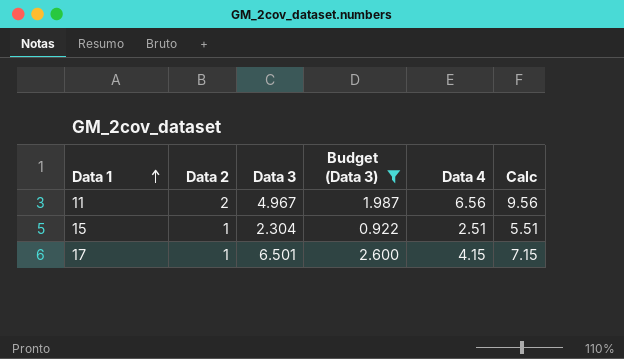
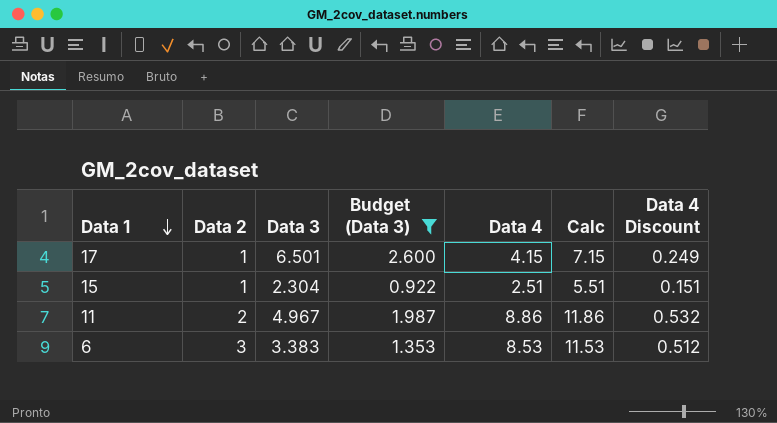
row order: Data 1 ascending -> Data 1 descending
column Data 4 Discount | formula: none -> [Data 4] * 0.06
11 | Data 4: 6.56 -> 8.86
11 | Calc: 9.56 -> 11.86
row 6: none -> 3 | 3.383 | 1.353 | 8.53 | 11.53 | 0.512

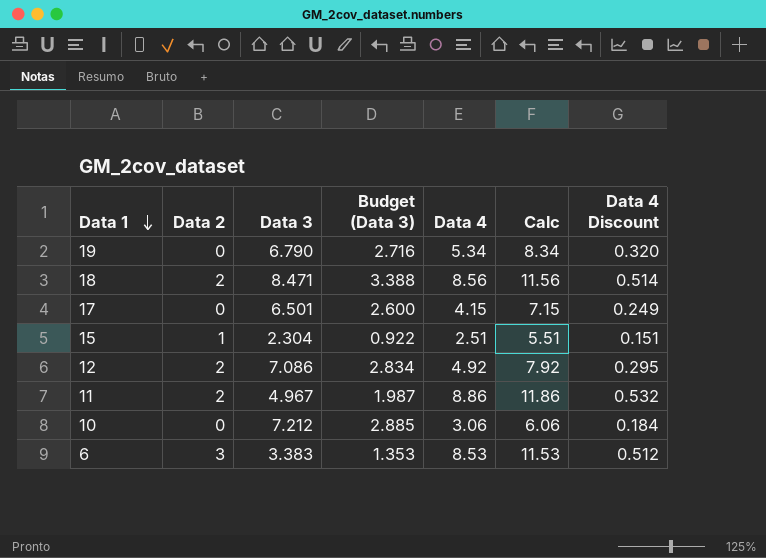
filter: Budget (Data 3) <= 2.600 -> none
17 | Data 2: 1 -> 0

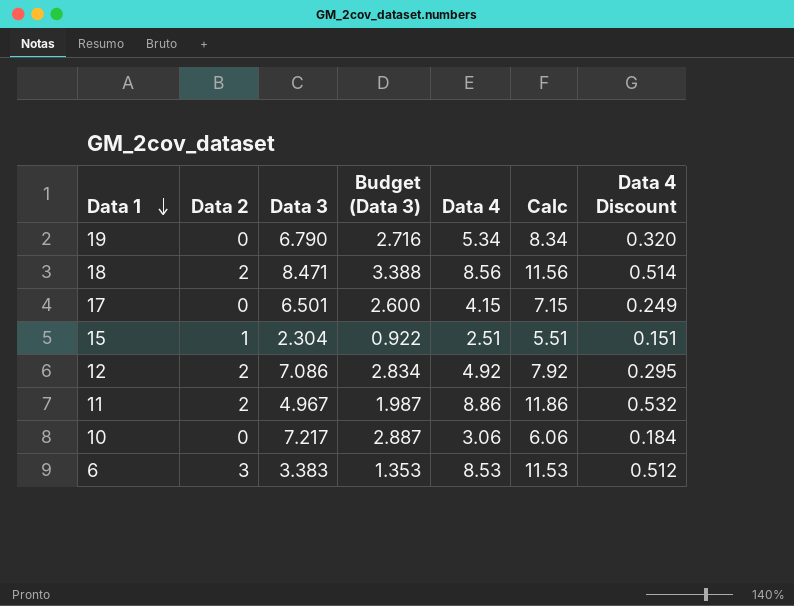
10 | Data 3: 7.212 -> 7.217
10 | Budget (Data 3): 2.885 -> 2.887

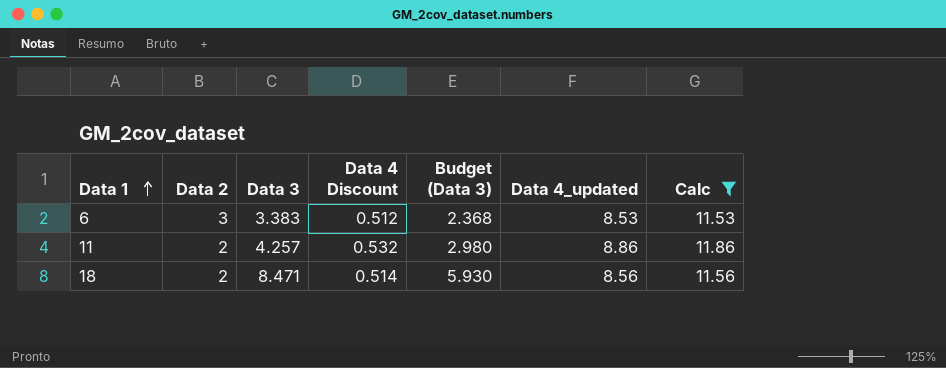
filter: none -> Calc >= 11.53
row order: Data 1 descending -> Data 1 ascending
column Data 4 Discount | position: 7 -> 4
column Budget (Data 3) | formula: [Data 3] * 0.4 -> [Data 3] * 0.7
column name: Data 4 -> Data 4_updated
11 | Data 3: 4.967 -> 4.257

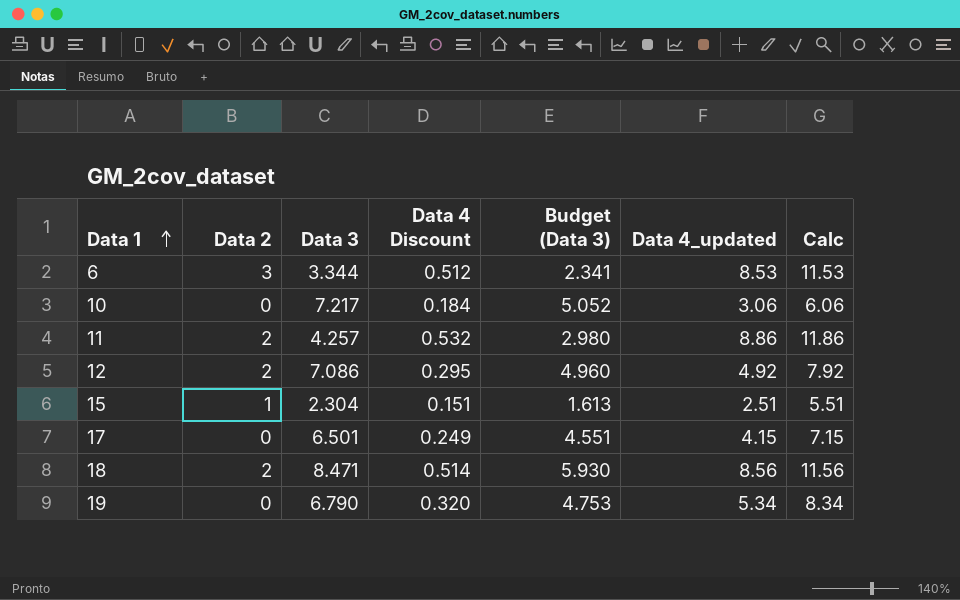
filter: Calc >= 11.53 -> none
6 | Data 3: 3.383 -> 3.344
6 | Budget (Data 3): 2.368 -> 2.341

